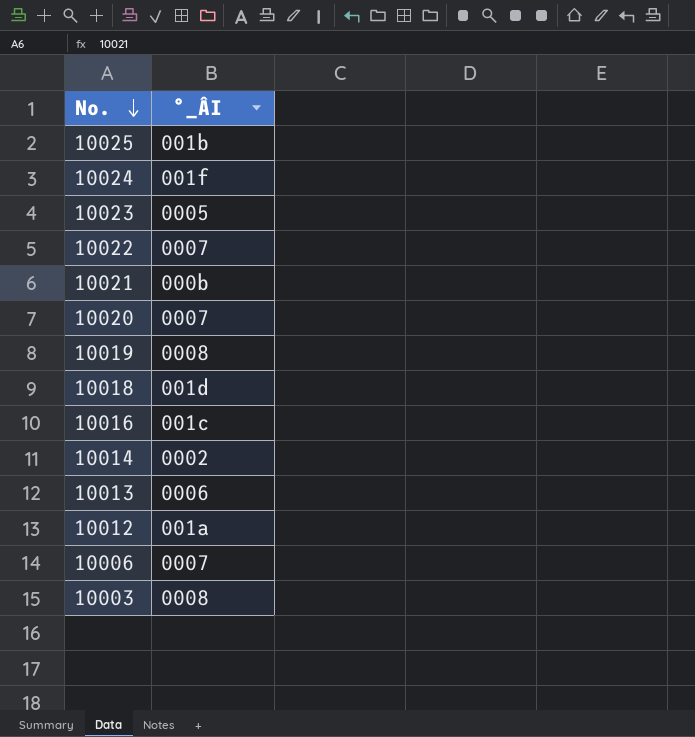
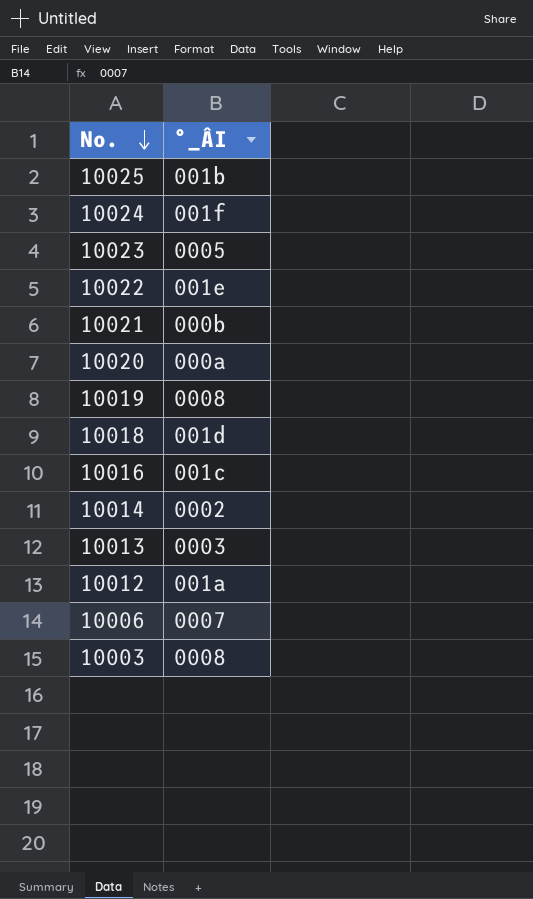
10022 | °_ÂI: 0007 -> 001e
10020 | °_ÂI: 0007 -> 000a
10013 | °_ÂI: 0006 -> 0003

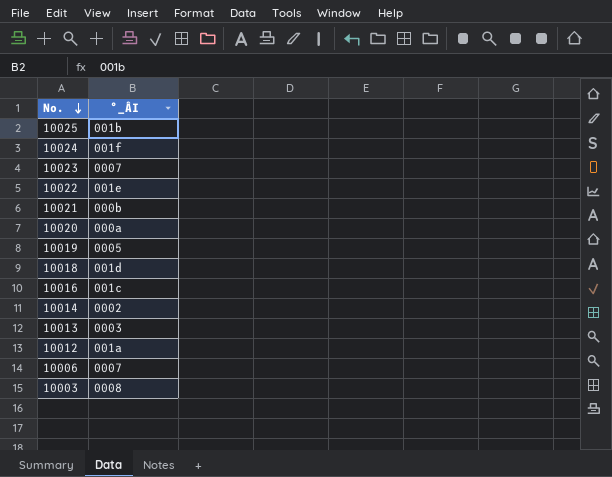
10023 | °_ÂI: 0005 -> 0007
10019 | °_ÂI: 0008 -> 0005

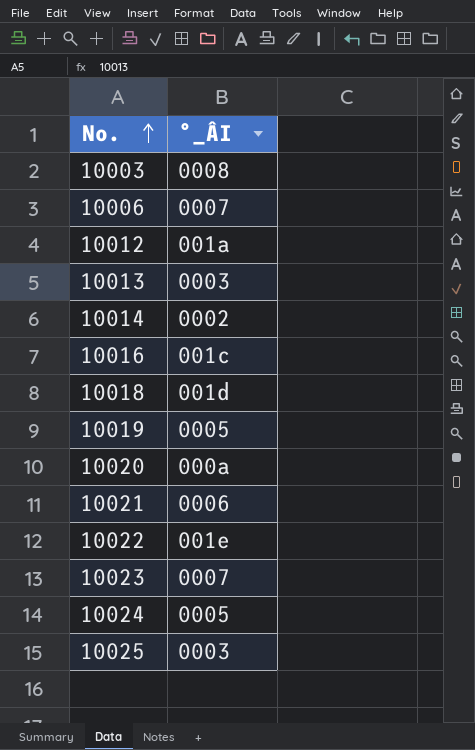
row order: No. descending -> No. ascending
10021 | °_ÂI: 000b -> 0006
10024 | °_ÂI: 001f -> 0005
10025 | °_ÂI: 001b -> 0003

